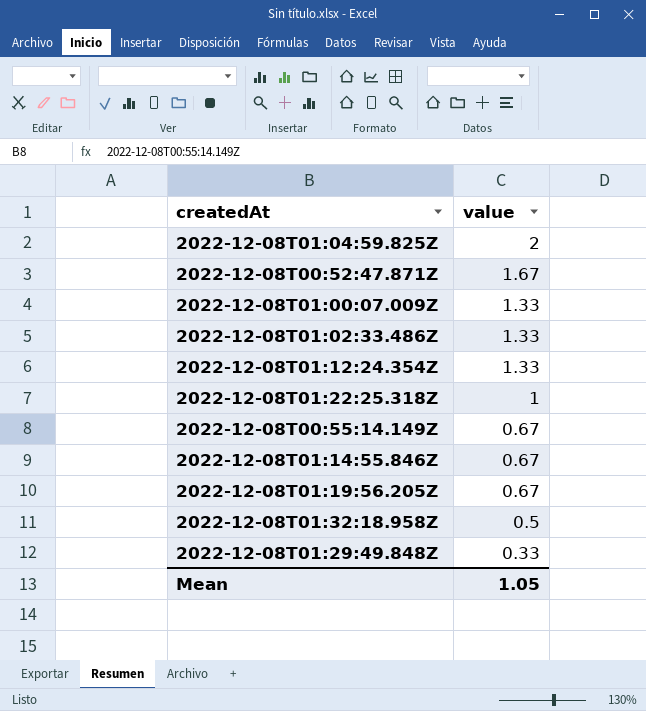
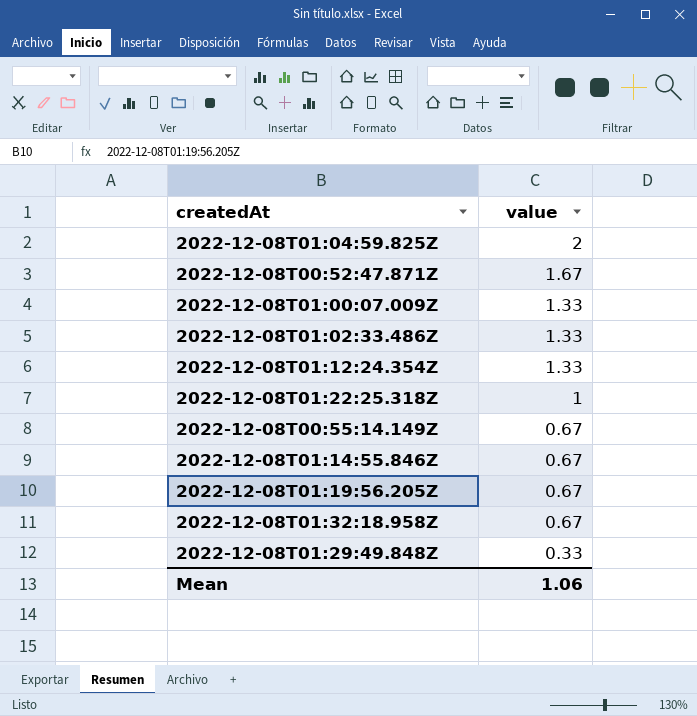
2022-12-08T01:32:18.958Z | value: 0.5 -> 0.67
Mean | value: 1.05 -> 1.06

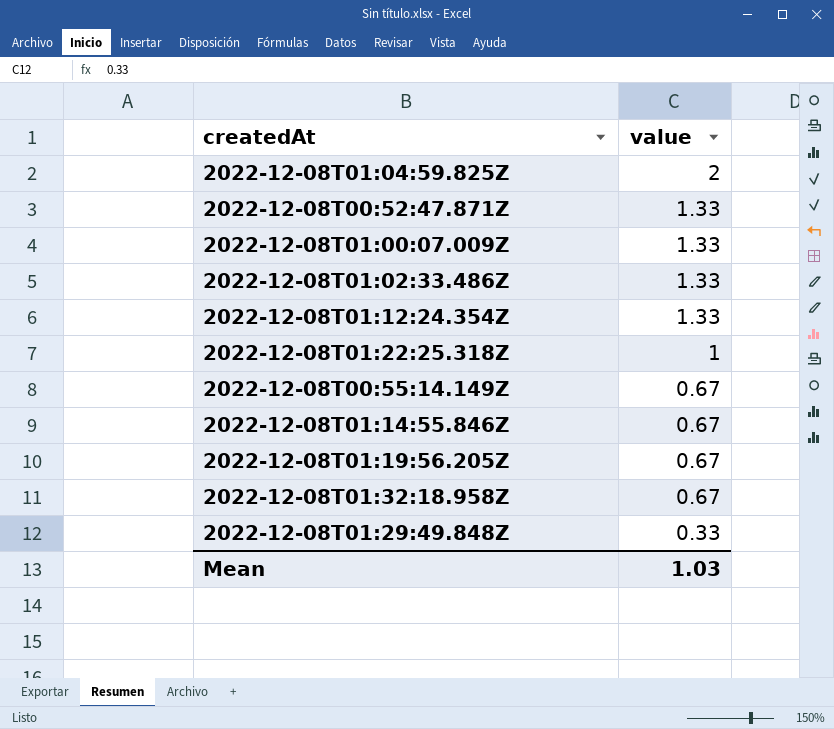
2022-12-08T00:52:47.871Z | value: 1.67 -> 1.33
Mean | value: 1.06 -> 1.03

